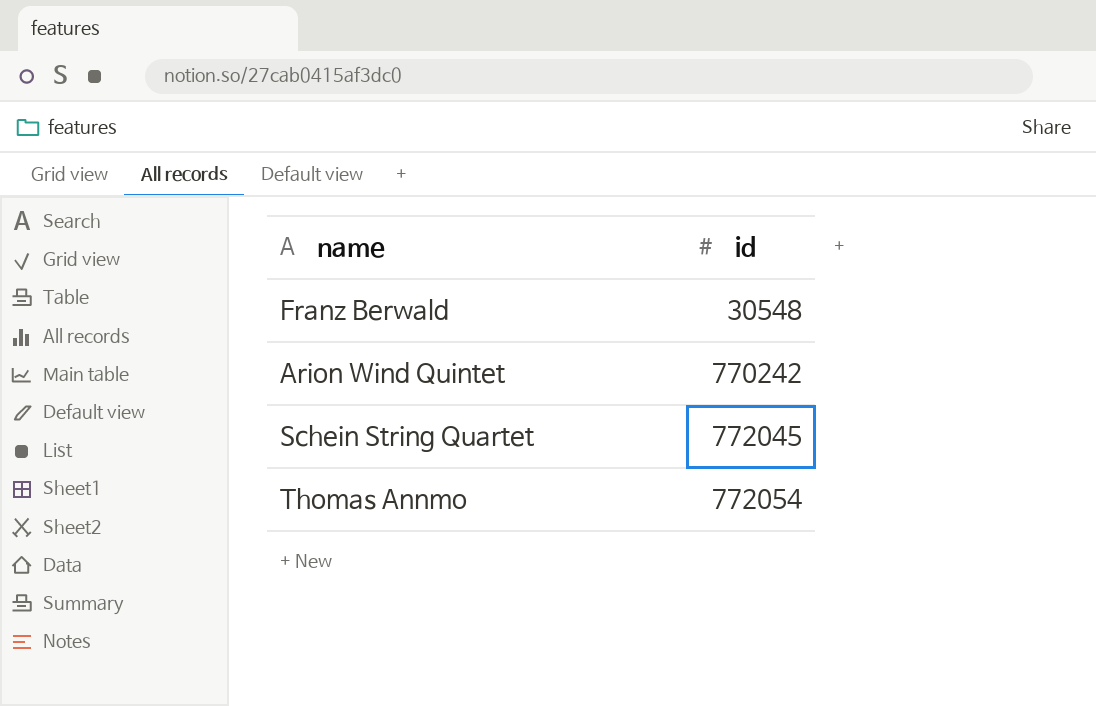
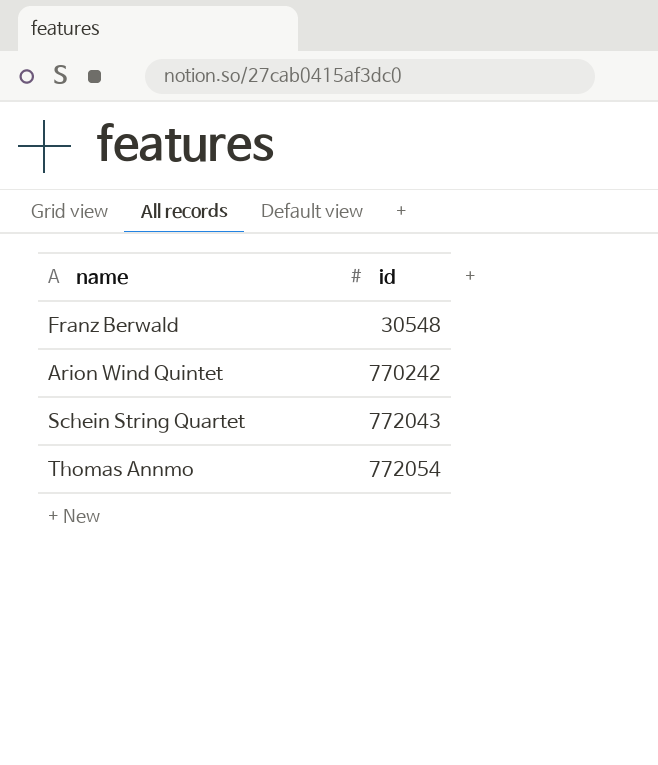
Schein String Quartet | id: 772045 -> 772043

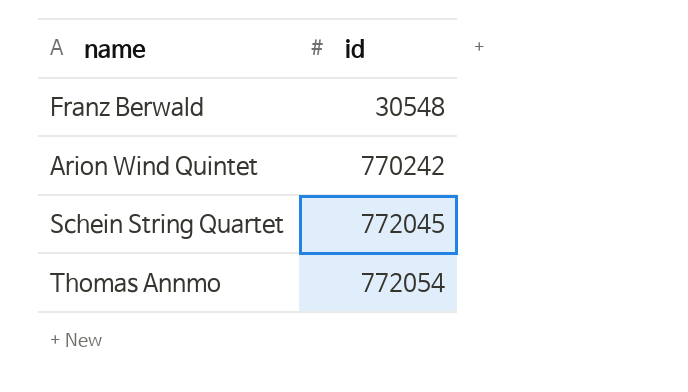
Schein String Quartet | id: 772043 -> 772045

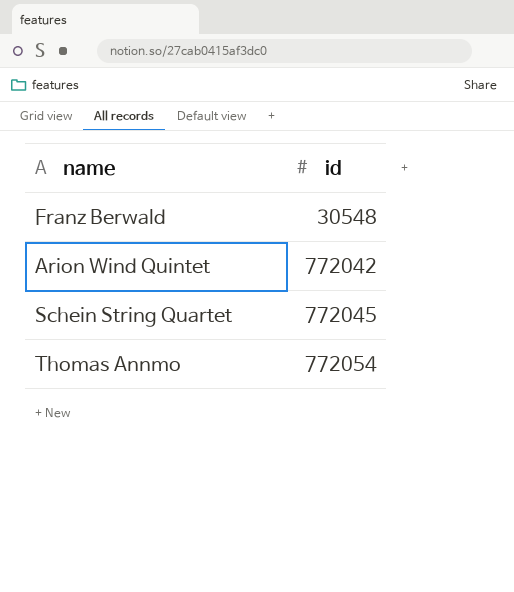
Arion Wind Quintet | id: 770242 -> 772042

